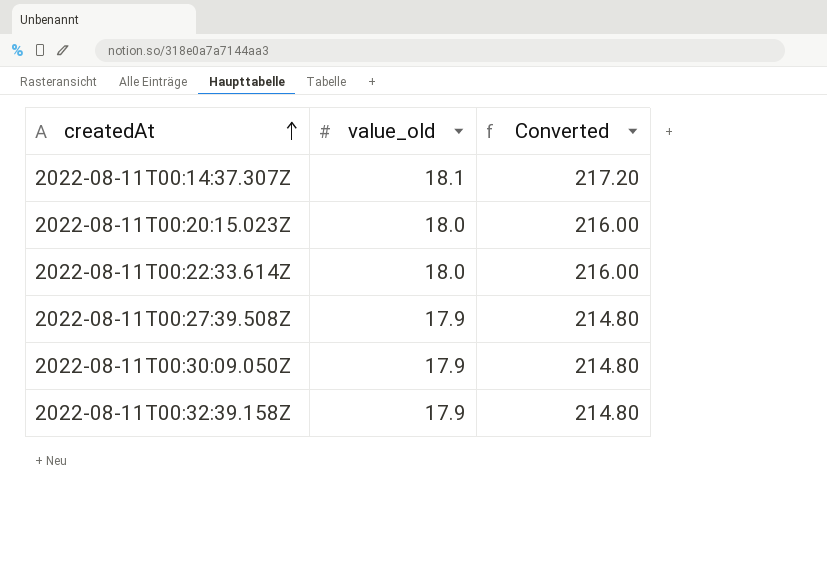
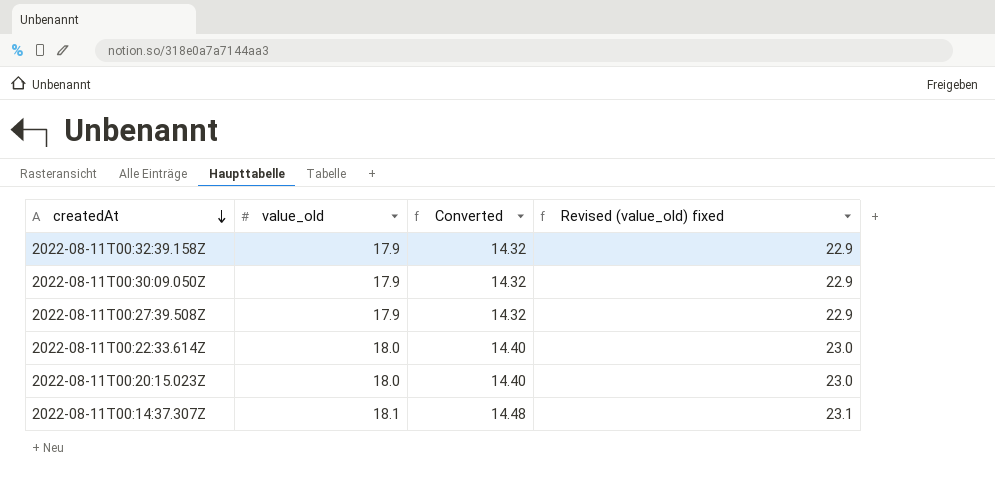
row order: createdAt ascending -> createdAt descending
column Converted | formula: [value_old] * 12 -> [value_old] * 0.8
column Revised (value_old) fixed | formula: none -> [value_old] + 5

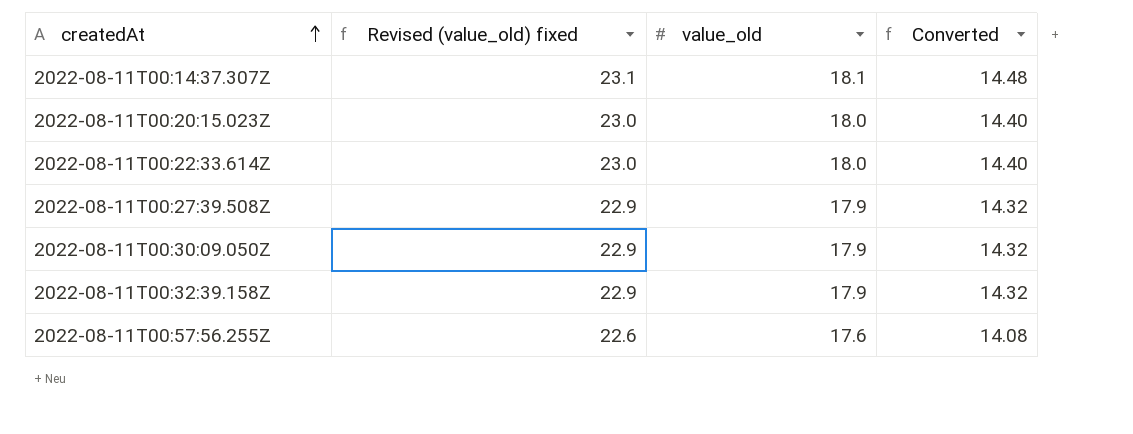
row order: createdAt descending -> createdAt ascending
column Revised (value_old) fixed | position: 4 -> 2
row 2022-08-11T00:57:56.255Z: none -> 22.6 | 17.6 | 14.08

